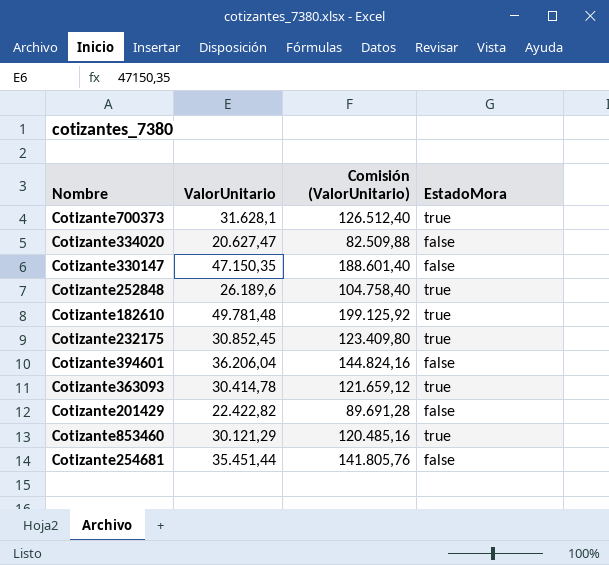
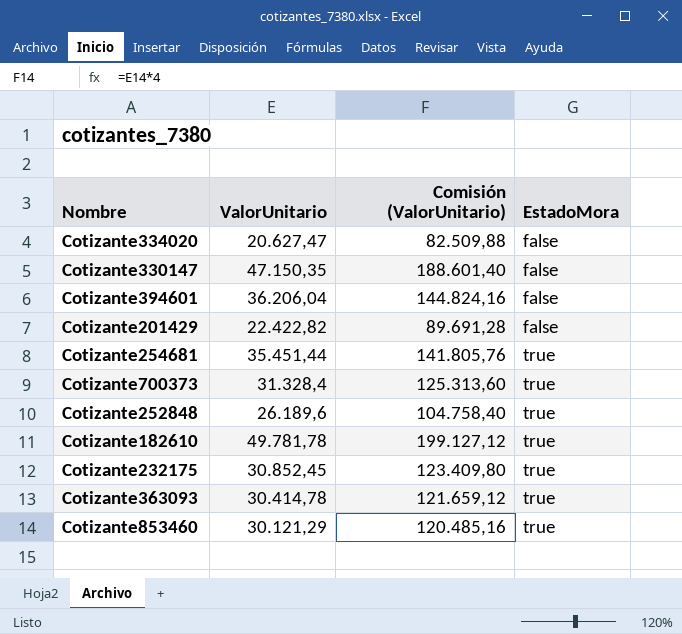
row order: none -> EstadoMora ascending
Cotizante254681 | EstadoMora: false -> true
Cotizante700373 | ValorUnitario: 31.628,1 -> 31.328,4
Cotizante700373 | Comisión (ValorUnitario): 126.512,40 -> 125.313,60
Cotizante182610 | ValorUnitario: 49.781,48 -> 49.781,78
Cotizante182610 | Comisión (ValorUnitario): 199.125,92 -> 199.127,12

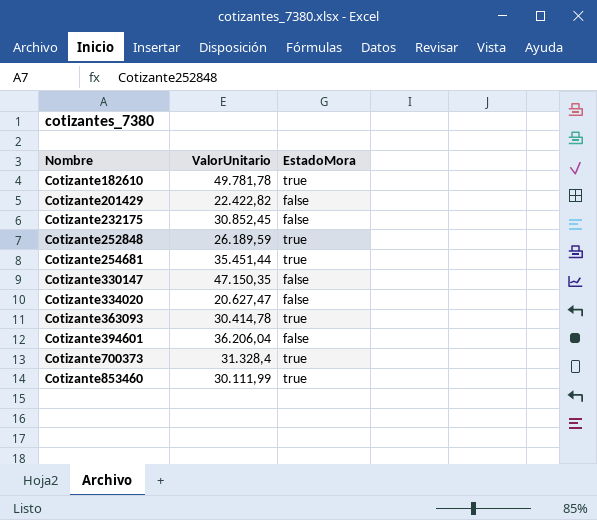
row order: EstadoMora ascending -> Nombre ascending
column Comisión (ValorUnitario) | formula: [ValorUnitario] * 4 -> none
Cotizante232175 | EstadoMora: true -> false
Cotizante252848 | ValorUnitario: 26.189,6 -> 26.189,59
Cotizante853460 | ValorUnitario: 30.121,29 -> 30.111,99

